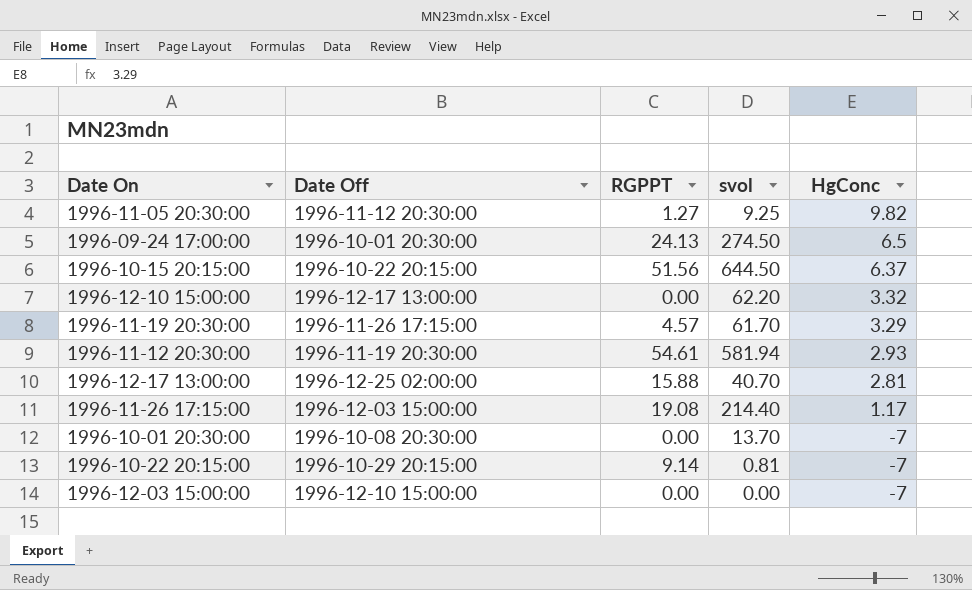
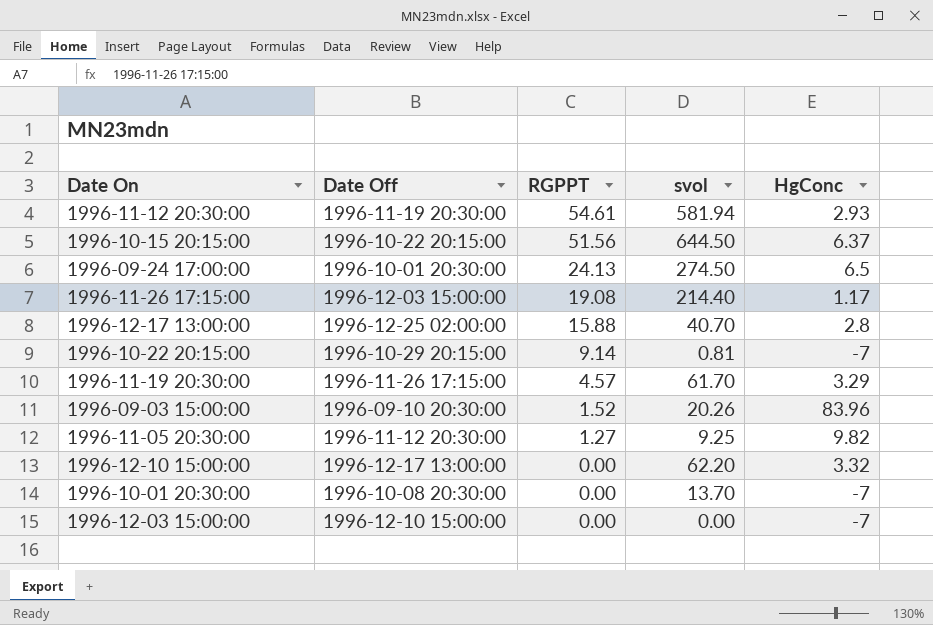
row order: HgConc descending -> RGPPT descending
1996-12-17 13:00:00 | HgConc: 2.81 -> 2.8
row 1996-09-03 15:00:00: none -> 1996-09-10 20:30:00 | 1.52 | 20.26 | 83.96

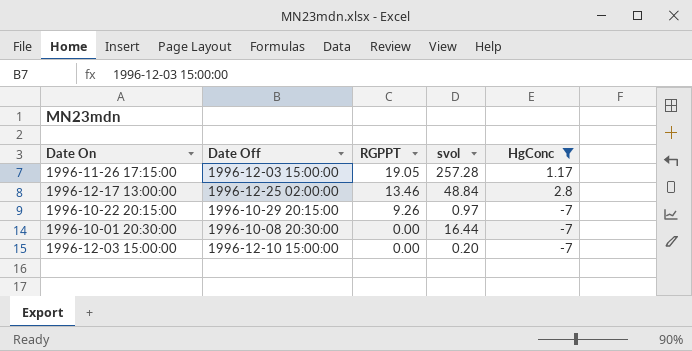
filter: none -> HgConc <= 2.8
1996-11-26 17:15:00 | RGPPT: 19.08 -> 19.05
1996-11-26 17:15:00 | svol: 214.40 -> 257.28
1996-12-17 13:00:00 | RGPPT: 15.88 -> 13.46
1996-12-17 13:00:00 | svol: 40.70 -> 48.84
1996-10-22 20:15:00 | RGPPT: 9.14 -> 9.26
1996-10-22 20:15:00 | svol: 0.81 -> 0.97
1996-10-01 20:30:00 | svol: 13.70 -> 16.44
1996-12-03 15:00:00 | svol: 0.00 -> 0.20

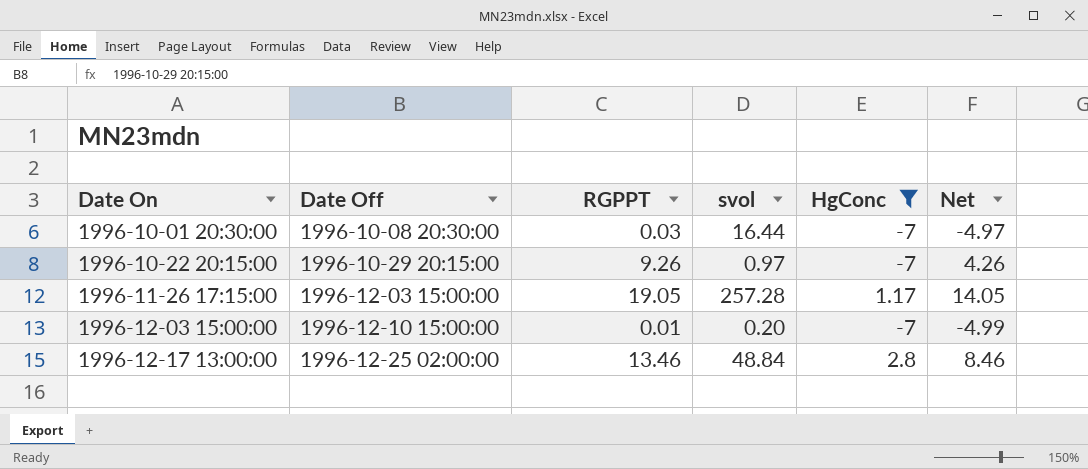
row order: RGPPT descending -> Date On ascending
column Net | formula: none -> [RGPPT] - 5
1996-10-01 20:30:00 | RGPPT: 0.00 -> 0.03
1996-12-03 15:00:00 | RGPPT: 0.00 -> 0.01

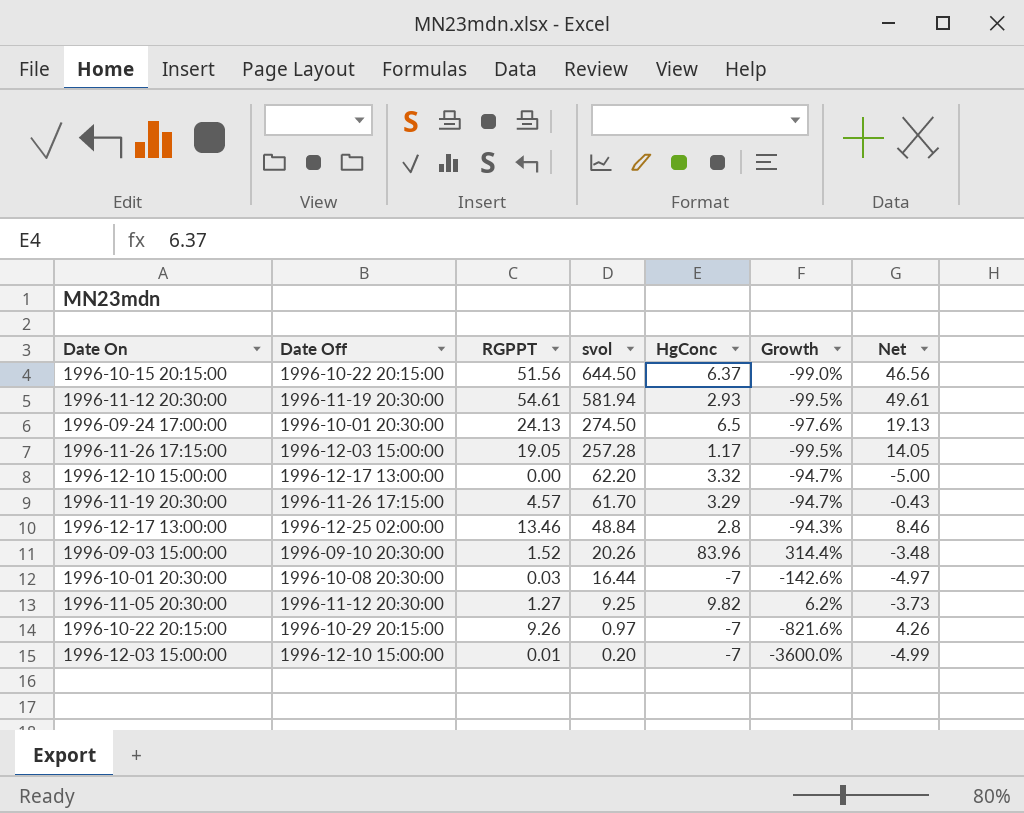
filter: HgConc <= 2.8 -> none
row order: Date On ascending -> svol descending
column Growth | formula: none -> ([HgConc] - [svol]) / [svol]

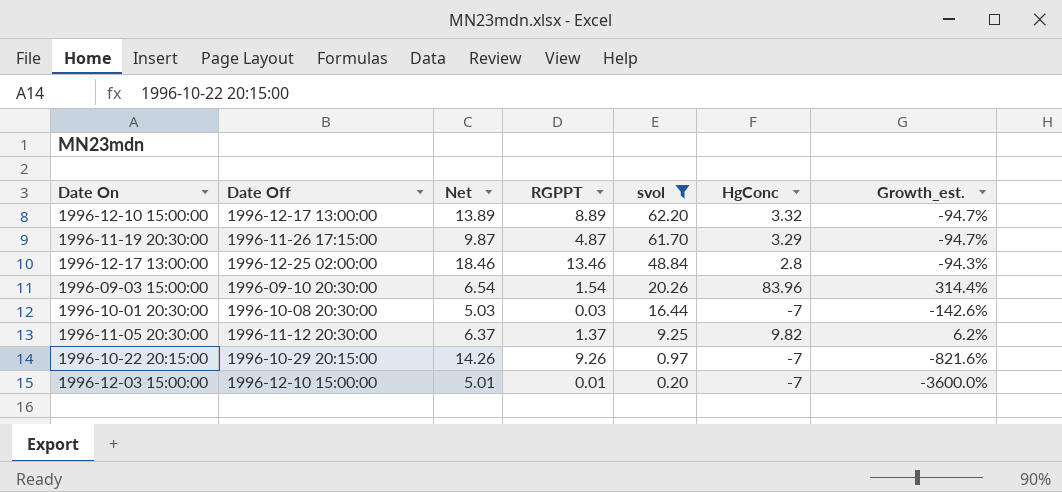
filter: none -> svol <= 62.20
column Net | formula: [RGPPT] - 5 -> [RGPPT] + 5
column Net | position: 7 -> 3
column name: Growth -> Growth_est.
1996-12-10 15:00:00 | RGPPT: 0.00 -> 8.89
1996-11-19 20:30:00 | RGPPT: 4.57 -> 4.87
1996-09-03 15:00:00 | RGPPT: 1.52 -> 1.54
1996-11-05 20:30:00 | RGPPT: 1.27 -> 1.37

